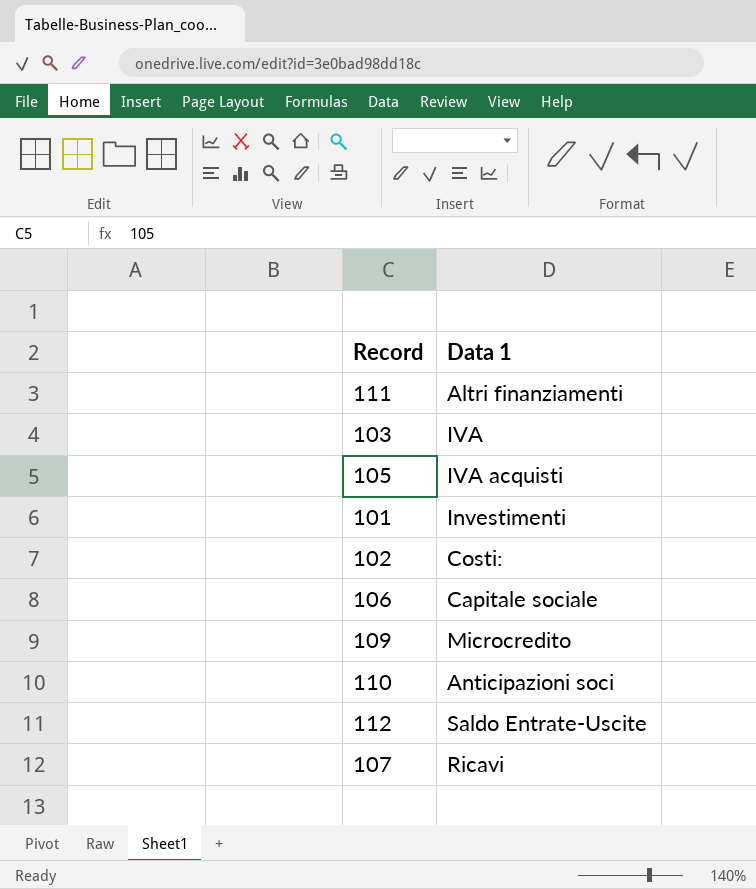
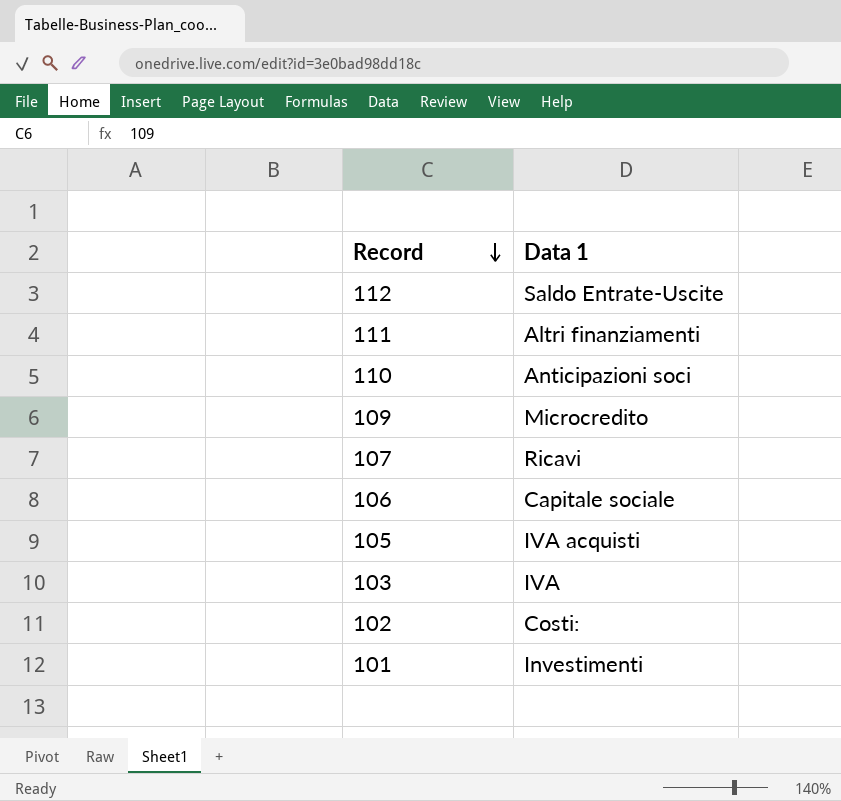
row order: none -> Record descending

